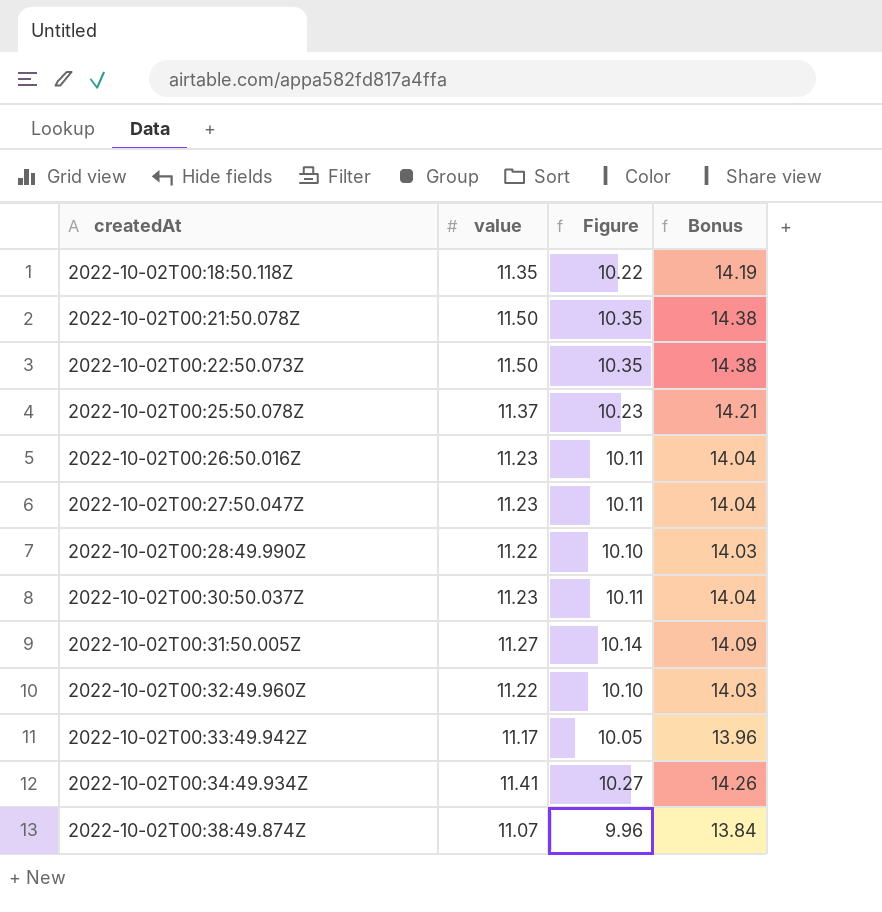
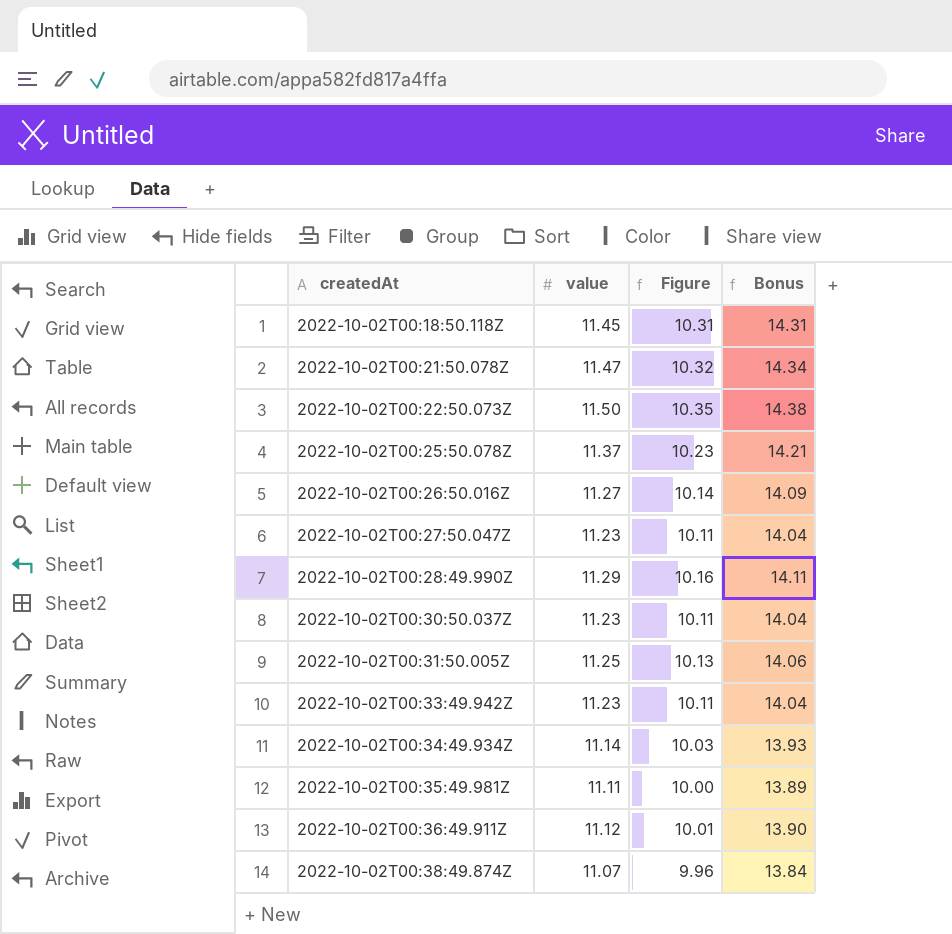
row 2022-10-02T00:32:49.960Z: 11.22 | 10.10 | 14.03 -> none
2022-10-02T00:18:50.118Z | value: 11.35 -> 11.45
2022-10-02T00:18:50.118Z | Figure: 10.22 -> 10.31
2022-10-02T00:18:50.118Z | Bonus: 14.19 -> 14.31
2022-10-02T00:21:50.078Z | value: 11.50 -> 11.47
2022-10-02T00:21:50.078Z | Figure: 10.35 -> 10.32
2022-10-02T00:21:50.078Z | Bonus: 14.38 -> 14.34
2022-10-02T00:26:50.016Z | value: 11.23 -> 11.27
2022-10-02T00:26:50.016Z | Figure: 10.11 -> 10.14
2022-10-02T00:26:50.016Z | Bonus: 14.04 -> 14.09
2022-10-02T00:28:49.990Z | value: 11.22 -> 11.29
2022-10-02T00:28:49.990Z | Figure: 10.10 -> 10.16
2022-10-02T00:28:49.990Z | Bonus: 14.03 -> 14.11
2022-10-02T00:31:50.005Z | value: 11.27 -> 11.25
2022-10-02T00:31:50.005Z | Figure: 10.14 -> 10.13
2022-10-02T00:31:50.005Z | Bonus: 14.09 -> 14.06
2022-10-02T00:33:49.942Z | value: 11.17 -> 11.23
2022-10-02T00:33:49.942Z | Figure: 10.05 -> 10.11
2022-10-02T00:33:49.942Z | Bonus: 13.96 -> 14.04
2022-10-02T00:34:49.934Z | value: 11.41 -> 11.14
2022-10-02T00:34:49.934Z | Figure: 10.27 -> 10.03
2022-10-02T00:34:49.934Z | Bonus: 14.26 -> 13.93
row 2022-10-02T00:35:49.981Z: none -> 11.11 | 10.00 | 13.89
row 2022-10-02T00:36:49.911Z: none -> 11.12 | 10.01 | 13.90

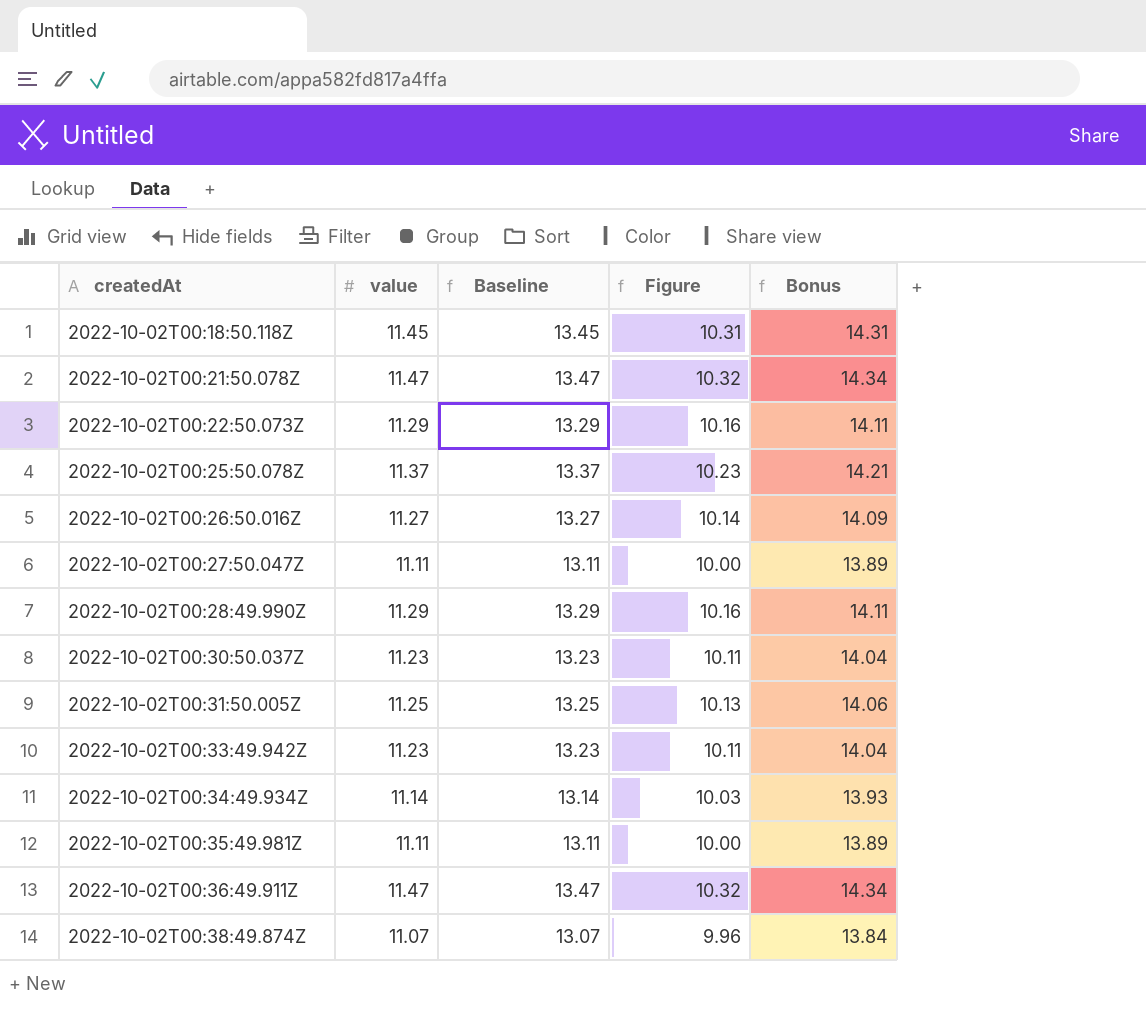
column Baseline | formula: none -> [value] + 2
2022-10-02T00:22:50.073Z | value: 11.50 -> 11.29
2022-10-02T00:22:50.073Z | Figure: 10.35 -> 10.16
2022-10-02T00:22:50.073Z | Bonus: 14.38 -> 14.11
2022-10-02T00:27:50.047Z | value: 11.23 -> 11.11
2022-10-02T00:27:50.047Z | Figure: 10.11 -> 10.00
2022-10-02T00:27:50.047Z | Bonus: 14.04 -> 13.89
2022-10-02T00:36:49.911Z | value: 11.12 -> 11.47
2022-10-02T00:36:49.911Z | Figure: 10.01 -> 10.32
2022-10-02T00:36:49.911Z | Bonus: 13.90 -> 14.34

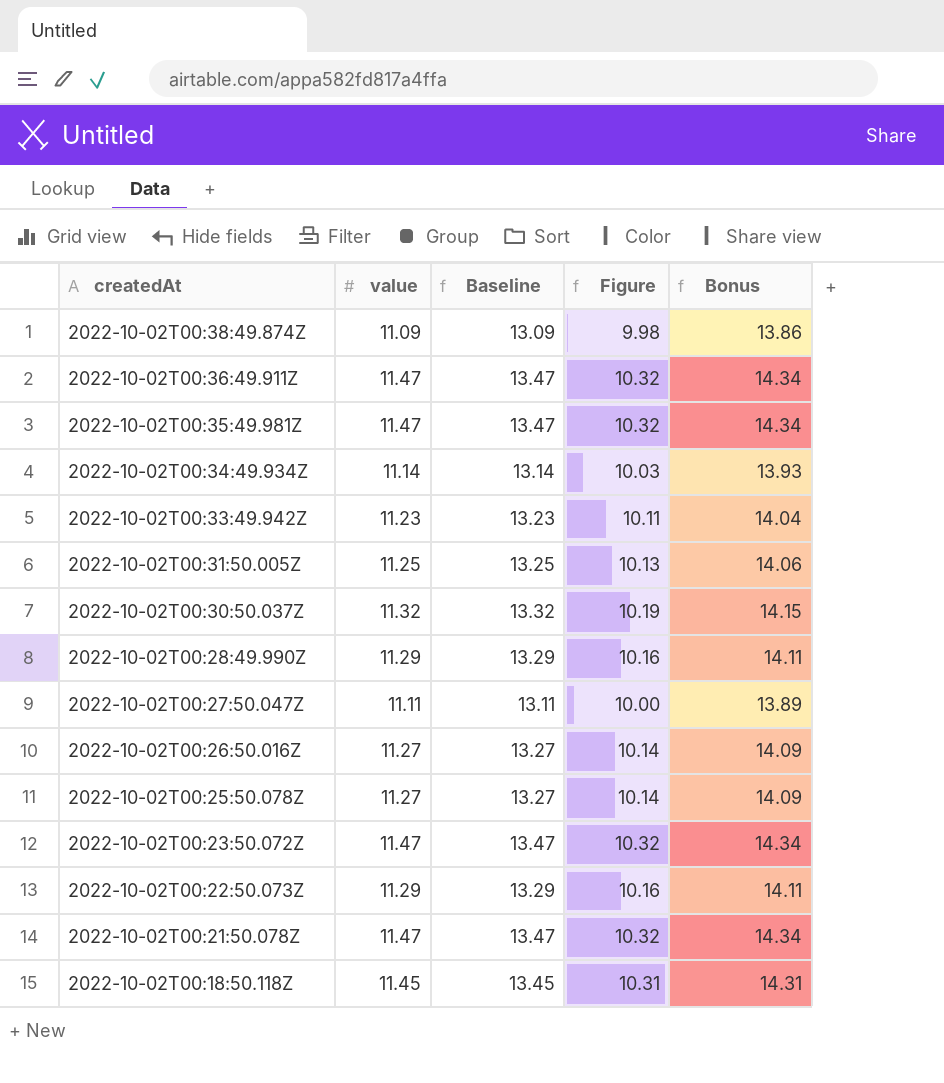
row order: createdAt ascending -> createdAt descending
2022-10-02T00:38:49.874Z | value: 11.07 -> 11.09
2022-10-02T00:38:49.874Z | Baseline: 13.07 -> 13.09
2022-10-02T00:38:49.874Z | Figure: 9.96 -> 9.98
2022-10-02T00:38:49.874Z | Bonus: 13.84 -> 13.86
2022-10-02T00:35:49.981Z | value: 11.11 -> 11.47
2022-10-02T00:35:49.981Z | Baseline: 13.11 -> 13.47
2022-10-02T00:35:49.981Z | Figure: 10.00 -> 10.32
2022-10-02T00:35:49.981Z | Bonus: 13.89 -> 14.34
2022-10-02T00:30:50.037Z | value: 11.23 -> 11.32
2022-10-02T00:30:50.037Z | Baseline: 13.23 -> 13.32
2022-10-02T00:30:50.037Z | Figure: 10.11 -> 10.19
2022-10-02T00:30:50.037Z | Bonus: 14.04 -> 14.15
2022-10-02T00:25:50.078Z | value: 11.37 -> 11.27
2022-10-02T00:25:50.078Z | Baseline: 13.37 -> 13.27
2022-10-02T00:25:50.078Z | Figure: 10.23 -> 10.14
2022-10-02T00:25:50.078Z | Bonus: 14.21 -> 14.09
row 2022-10-02T00:23:50.072Z: none -> 11.47 | 13.47 | 10.32 | 14.34

